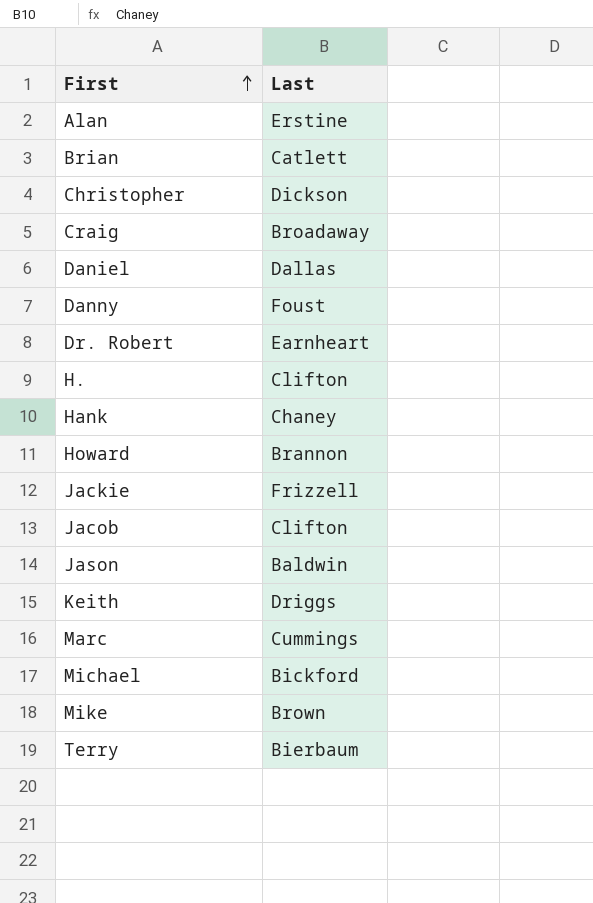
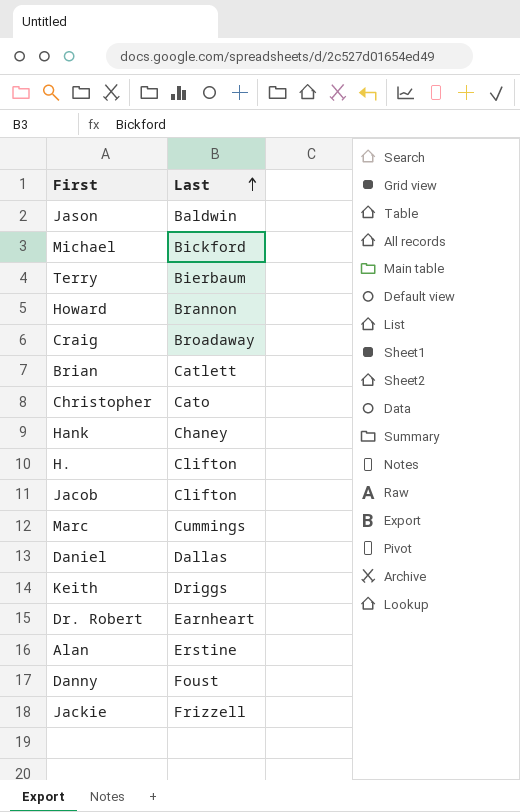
row order: First ascending -> Last ascending
row Mike: Brown -> none
Christopher | Last: Dickson -> Cato

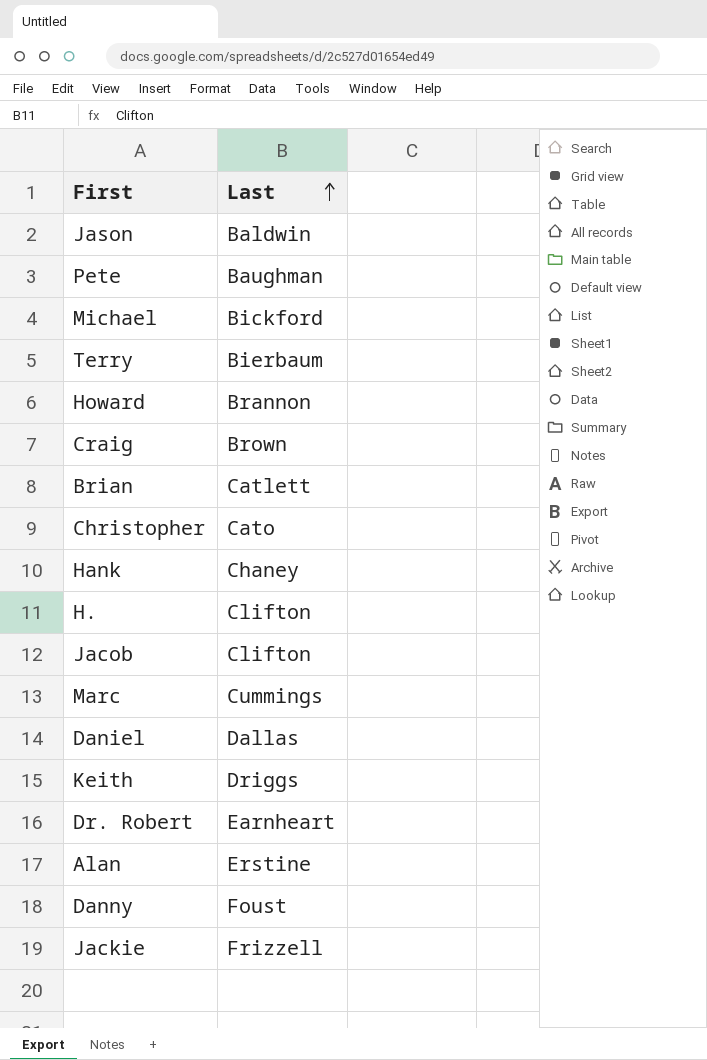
row Pete: none -> Baughman
Craig | Last: Broadaway -> Brown

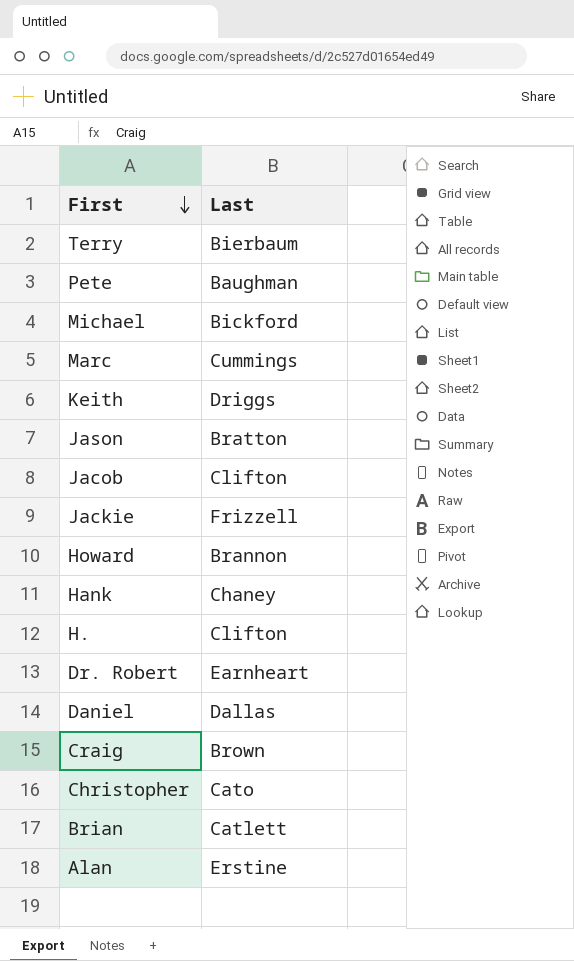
row order: Last ascending -> First descending
row Danny: Foust -> none
Jason | Last: Baldwin -> Bratton

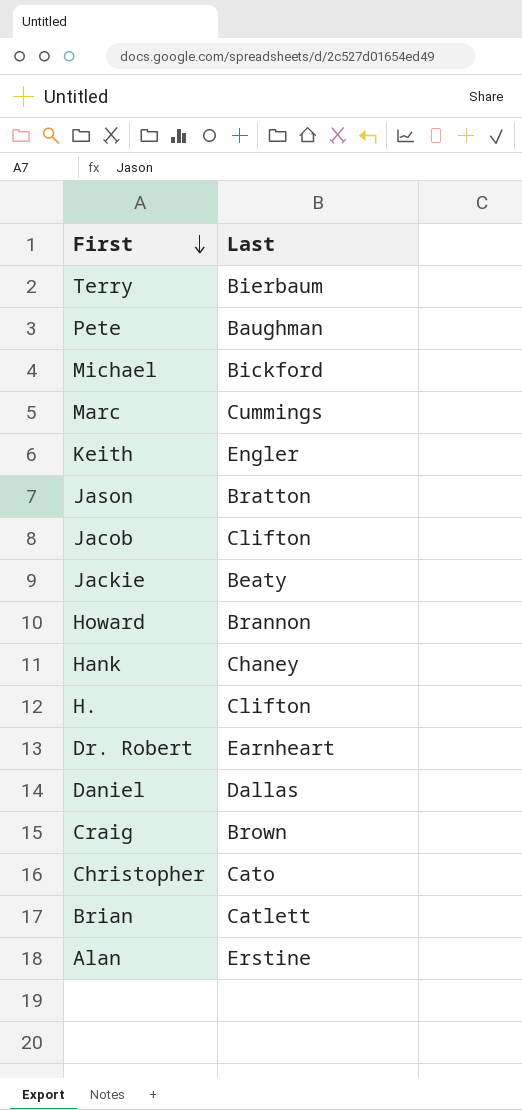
Keith | Last: Driggs -> Engler
Jackie | Last: Frizzell -> Beaty

